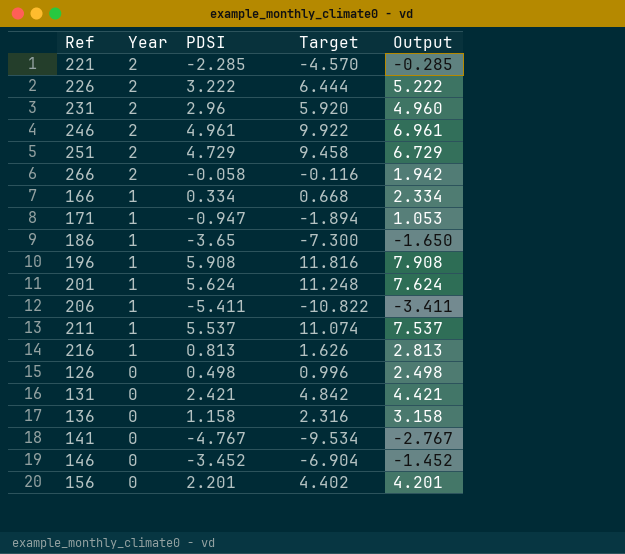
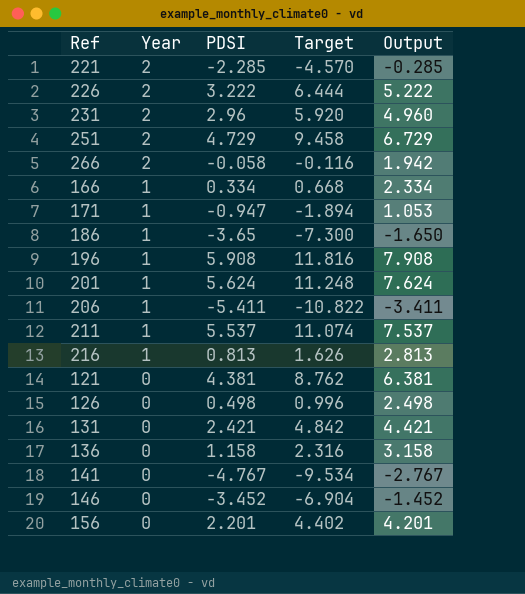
row 246: 2 | 4.961 | 9.922 | 6.961 -> none
row 121: none -> 0 | 4.381 | 8.762 | 6.381

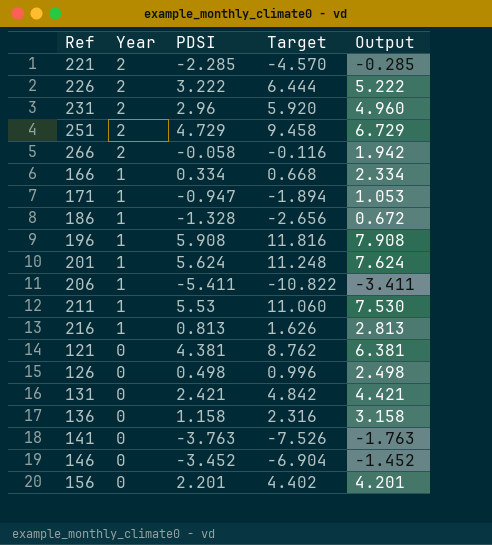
186 | PDSI: -3.65 -> -1.328
186 | Target: -7.300 -> -2.656
186 | Output: -1.650 -> 0.672
211 | PDSI: 5.537 -> 5.53
211 | Target: 11.074 -> 11.060
211 | Output: 7.537 -> 7.530
141 | PDSI: -4.767 -> -3.763
141 | Target: -9.534 -> -7.526
141 | Output: -2.767 -> -1.763

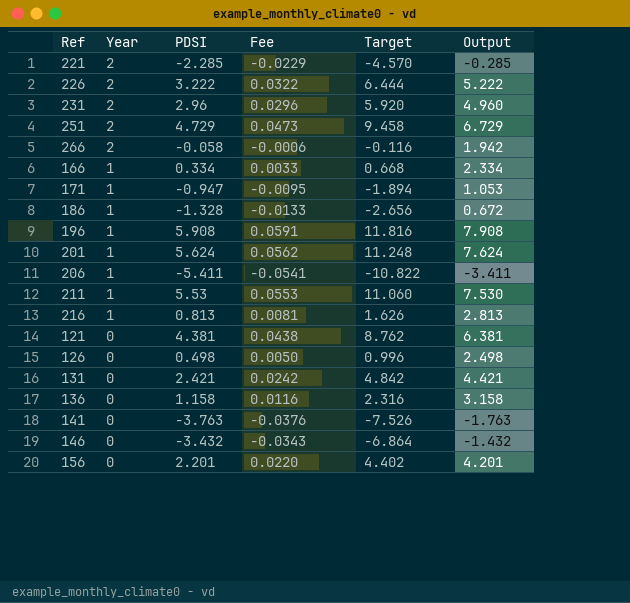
column Fee | formula: none -> [PDSI] * 0.01
146 | PDSI: -3.452 -> -3.432
146 | Target: -6.904 -> -6.864
146 | Output: -1.452 -> -1.432

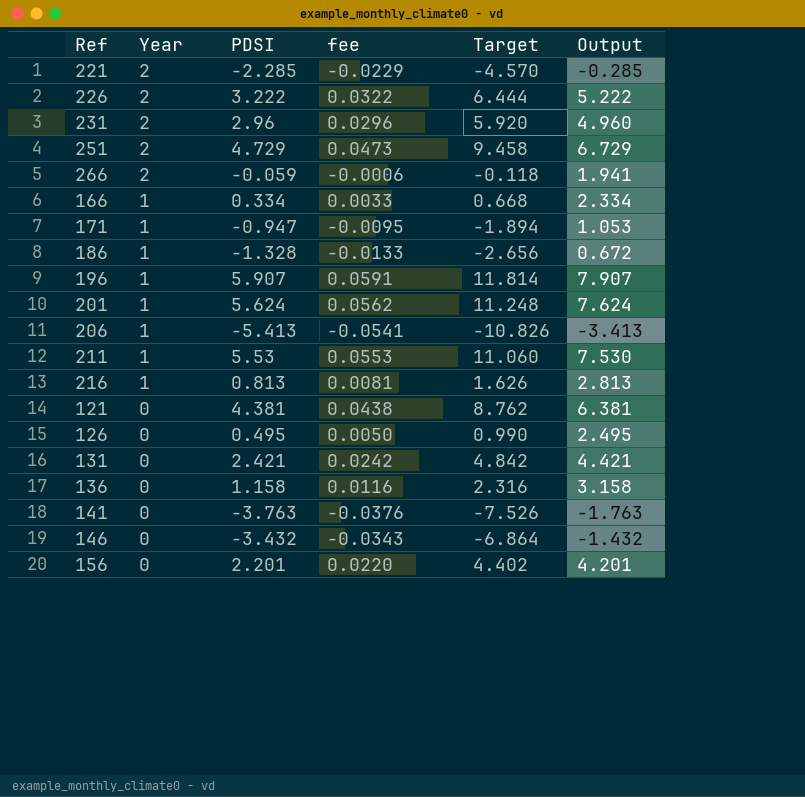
column name: Fee -> fee
266 | PDSI: -0.058 -> -0.059
266 | Target: -0.116 -> -0.118
266 | Output: 1.942 -> 1.941
196 | PDSI: 5.908 -> 5.907
196 | Target: 11.816 -> 11.814
196 | Output: 7.908 -> 7.907
206 | PDSI: -5.411 -> -5.413
206 | Target: -10.822 -> -10.826
206 | Output: -3.411 -> -3.413
126 | PDSI: 0.498 -> 0.495
126 | Target: 0.996 -> 0.990
126 | Output: 2.498 -> 2.495

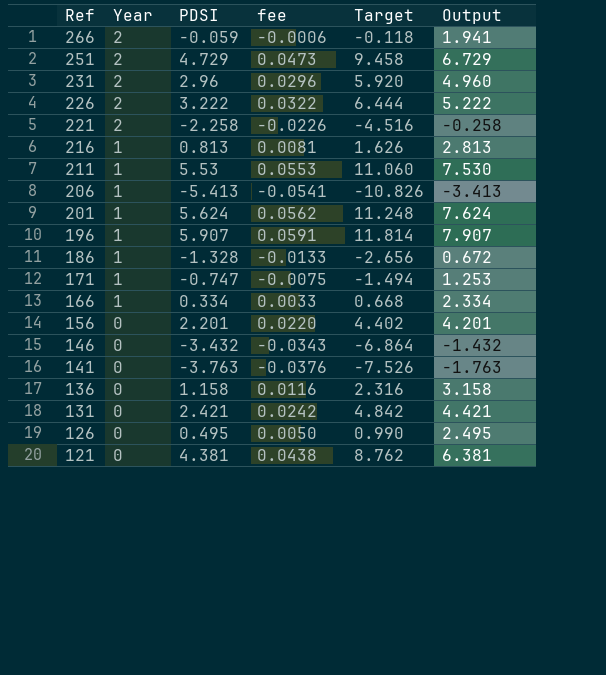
row order: Year descending -> Ref descending
221 | PDSI: -2.285 -> -2.258
221 | fee: -0.0229 -> -0.0226
221 | Target: -4.570 -> -4.516
221 | Output: -0.285 -> -0.258
171 | PDSI: -0.947 -> -0.747
171 | fee: -0.0095 -> -0.0075
171 | Target: -1.894 -> -1.494
171 | Output: 1.053 -> 1.253

